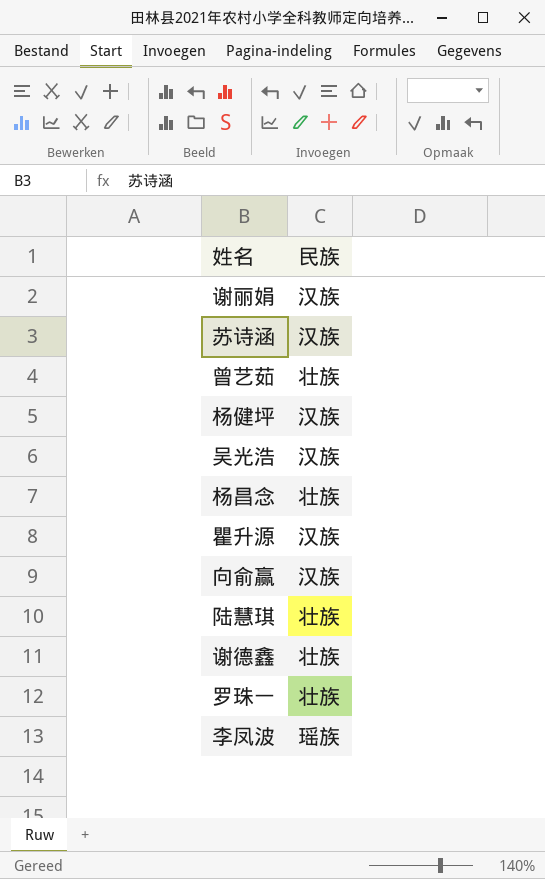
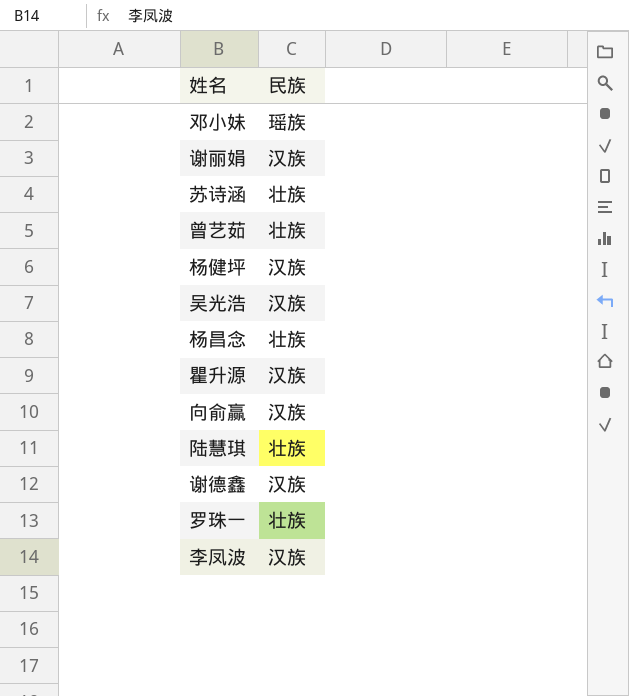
row 邓小妹: none -> 瑶族
苏诗涵 | 民族: 汉族 -> 壮族
谢德鑫 | 民族: 壮族 -> 汉族
李凤波 | 民族: 瑶族 -> 汉族

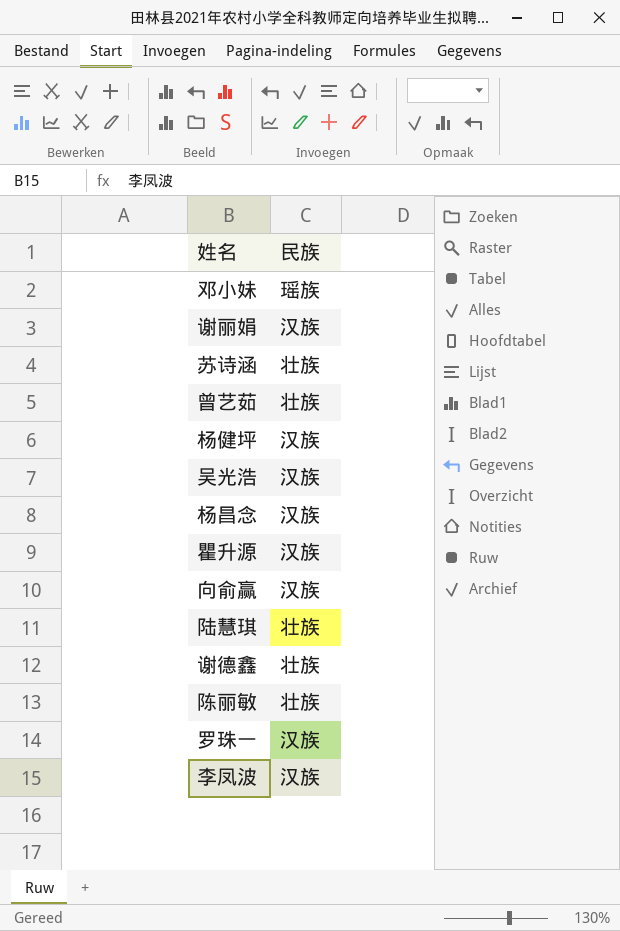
杨昌念 | 民族: 壮族 -> 汉族
谢德鑫 | 民族: 汉族 -> 壮族
row 陈丽敏: none -> 壮族
罗珠一 | 民族: 壮族 -> 汉族

